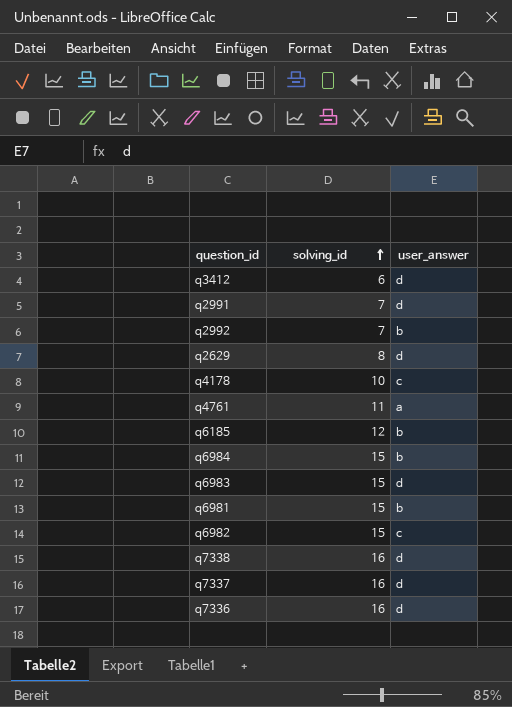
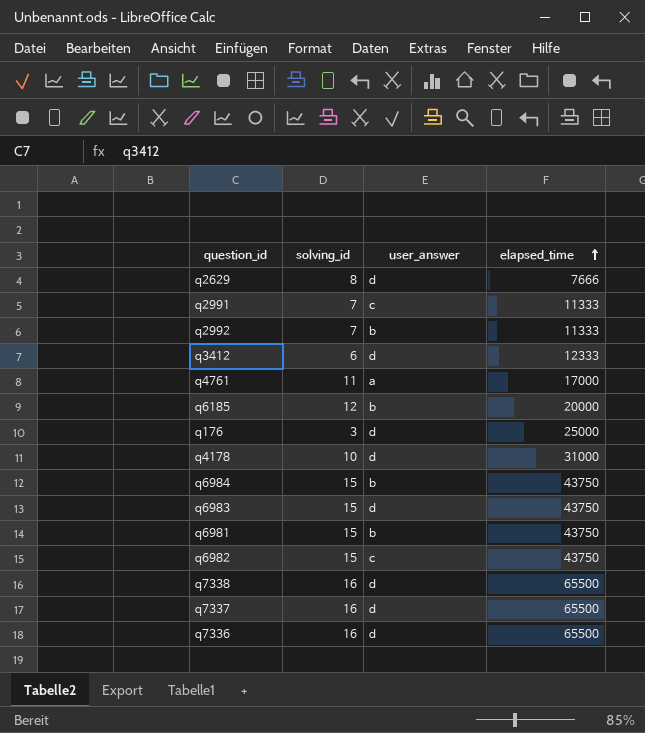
row order: solving_id ascending -> elapsed_time ascending
column elapsed_time | position: none -> 4
q2991 | user_answer: d -> c
row q176: none -> 3 | d | 25000
q4178 | user_answer: c -> d

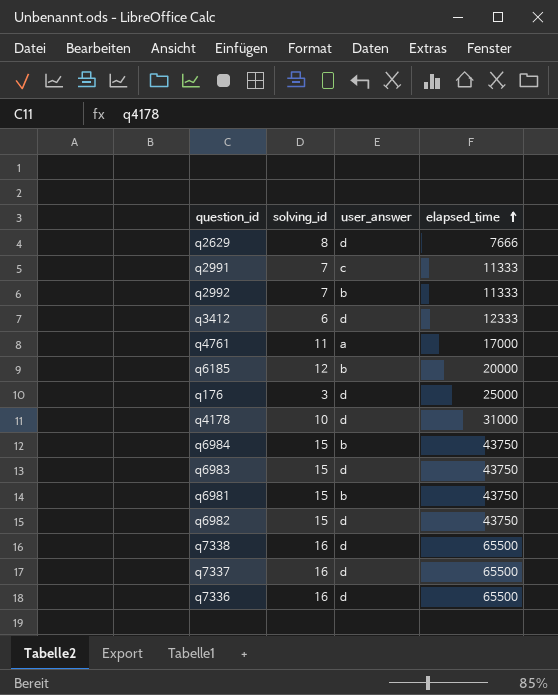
q6982 | user_answer: c -> d

